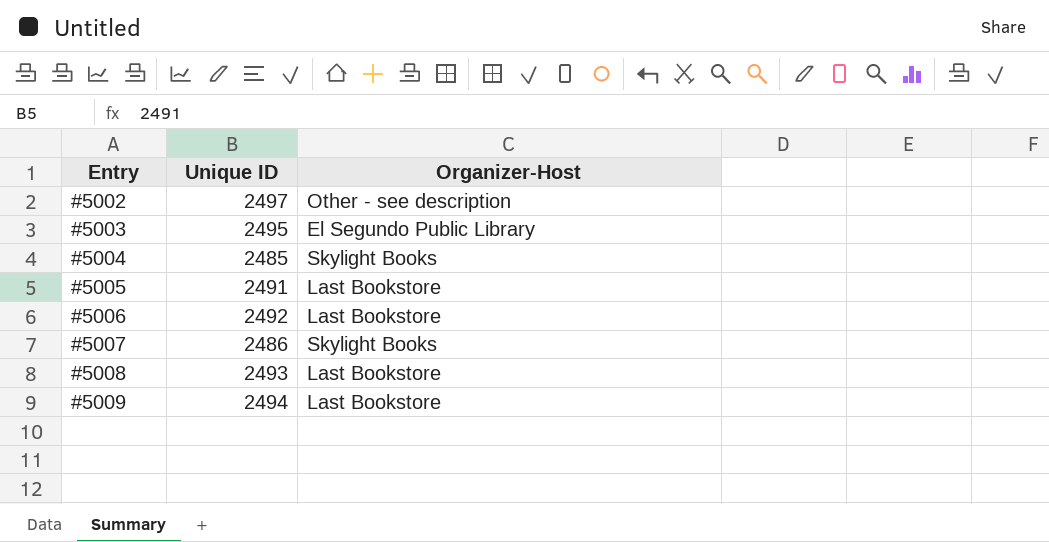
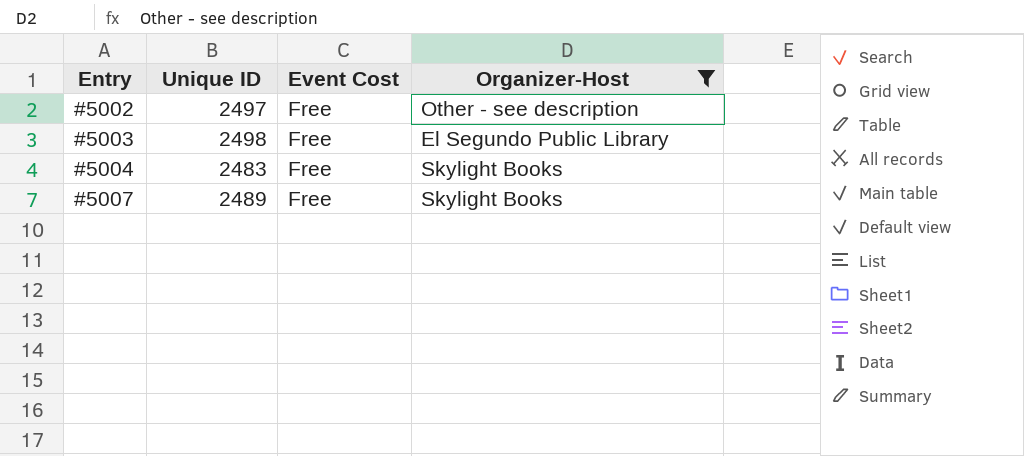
filter: none -> Organizer-Host != Last Bookstore
column Event Cost | position: none -> 3
#5003 | Unique ID: 2495 -> 2498
#5004 | Unique ID: 2485 -> 2483
#5007 | Unique ID: 2486 -> 2489

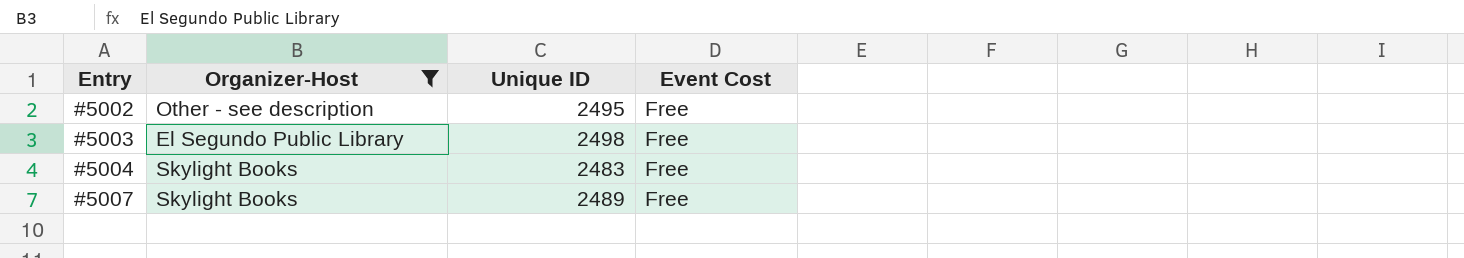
column Organizer-Host | position: 4 -> 2
#5002 | Unique ID: 2497 -> 2495

